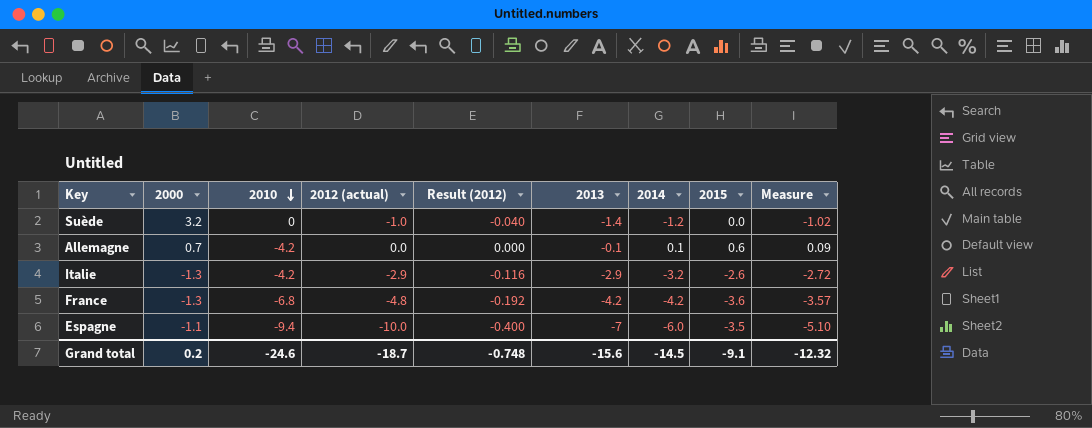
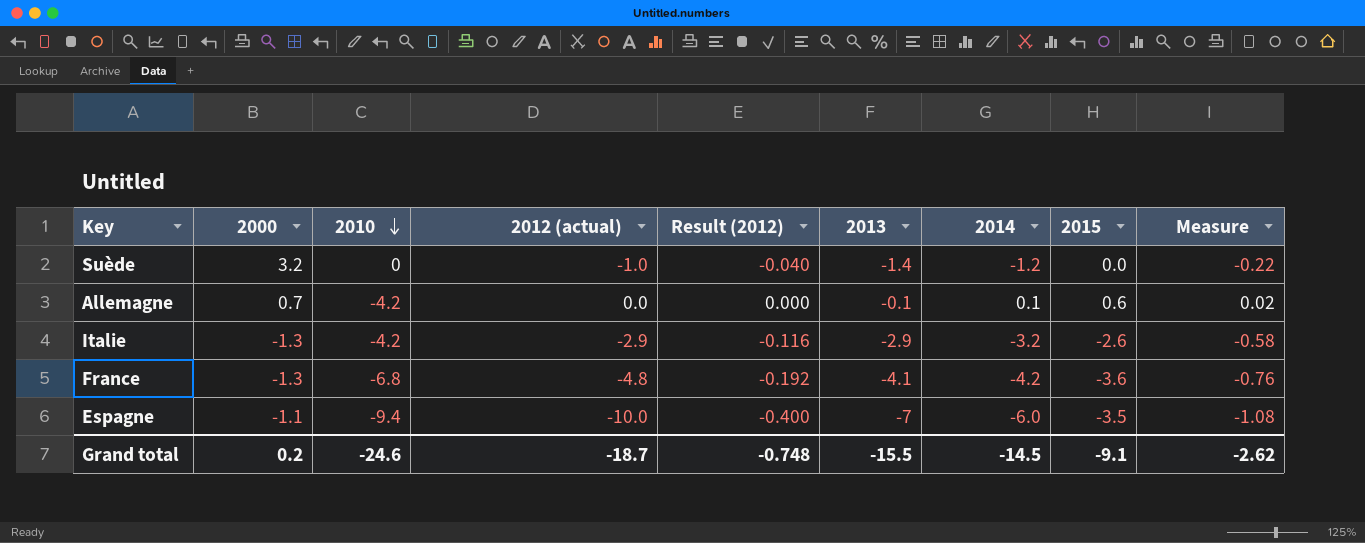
column Measure | formula: [2014] * 0.85 -> [2014] * 0.18
France | 2013: -4.2 -> -4.1
Grand total | 2013: -15.6 -> -15.5
Grand total | Measure: -12.32 -> -2.62

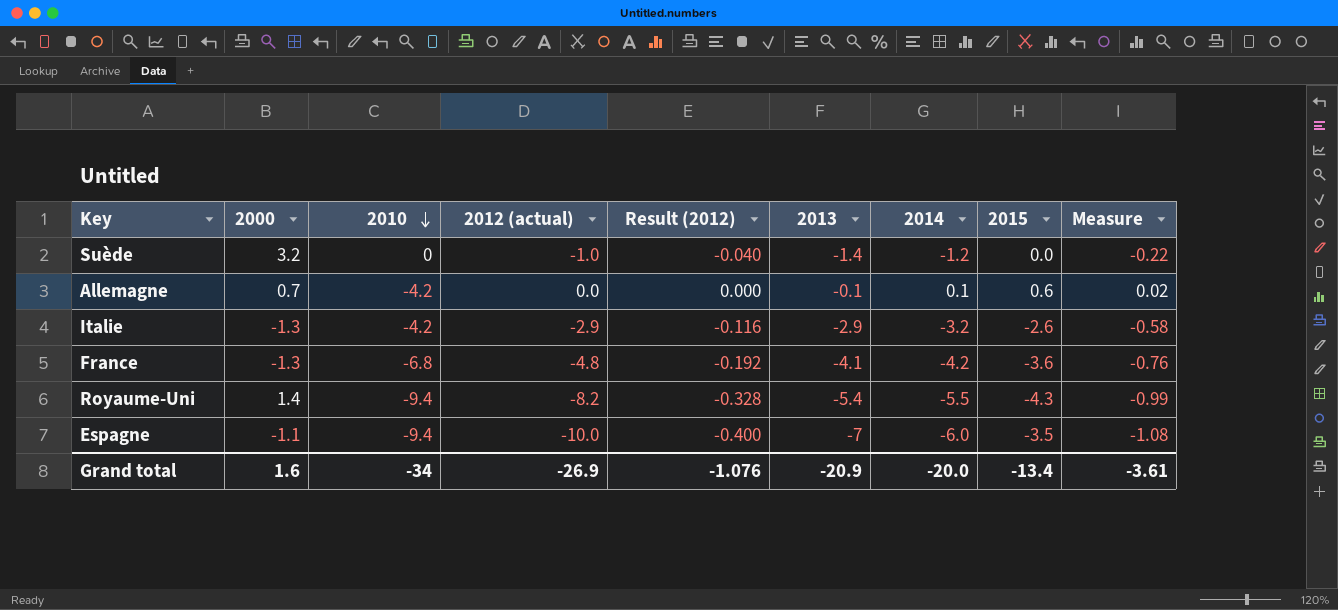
row Royaume-Uni: none -> 1.4 | -9.4 | -8.2 | -0.328 | -5.4 | -5.5 | -4.3 | -0.99
Grand total | 2000: 0.2 -> 1.6
Grand total | 2010: -24.6 -> -34
Grand total | 2012 (actual): -18.7 -> -26.9
Grand total | Result (2012): -0.748 -> -1.076
Grand total | 2013: -15.5 -> -20.9
Grand total | 2014: -14.5 -> -20.0
Grand total | 2015: -9.1 -> -13.4
Grand total | Measure: -2.62 -> -3.61

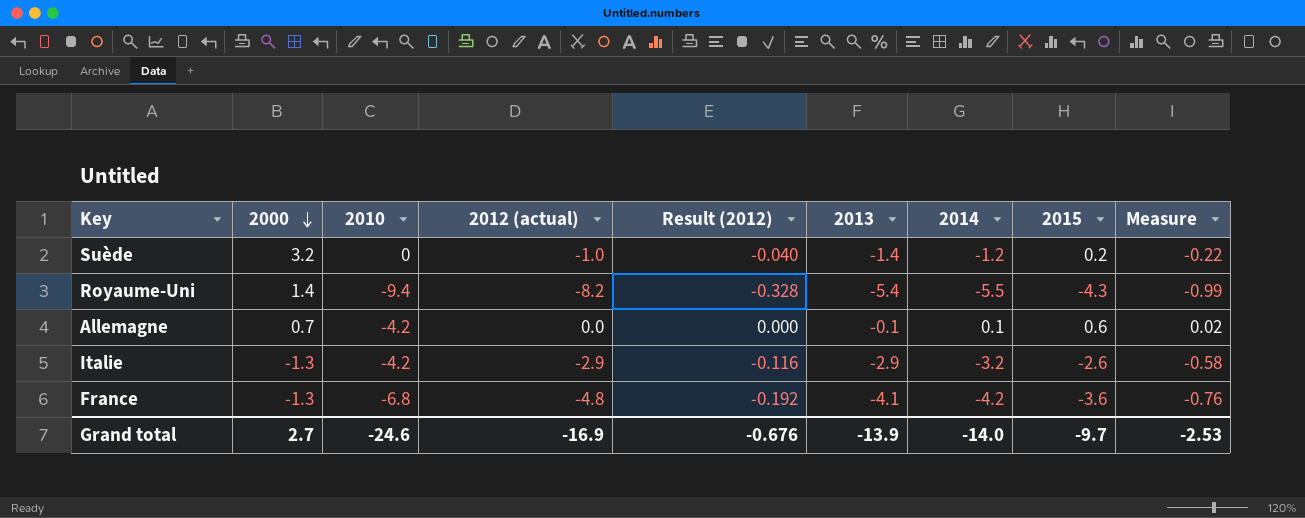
row order: 2010 descending -> 2000 descending
row Espagne: -1.1 | -9.4 | -10.0 | -0.400 | -7 | -6.0 | -3.5 | -1.08 -> none
Suède | 2015: 0.0 -> 0.2
Grand total | 2000: 1.6 -> 2.7
Grand total | 2010: -34 -> -24.6
Grand total | 2012 (actual): -26.9 -> -16.9
Grand total | Result (2012): -1.076 -> -0.676
Grand total | 2013: -20.9 -> -13.9
Grand total | 2014: -20.0 -> -14.0
Grand total | 2015: -13.4 -> -9.7
Grand total | Measure: -3.61 -> -2.53

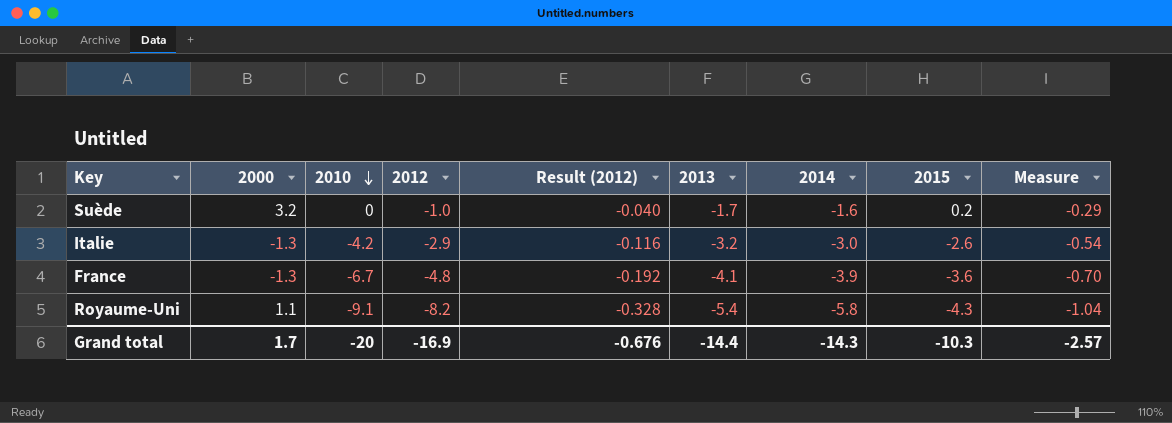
row order: 2000 descending -> 2010 descending
column name: 2012 (actual) -> 2012
row Allemagne: 0.7 | -4.2 | 0.0 | 0.000 | -0.1 | 0.1 | 0.6 | 0.02 -> none
Suède | 2013: -1.4 -> -1.7
Suède | 2014: -1.2 -> -1.6
Suède | Measure: -0.22 -> -0.29
Italie | 2013: -2.9 -> -3.2
Italie | 2014: -3.2 -> -3.0
Italie | Measure: -0.58 -> -0.54
France | 2010: -6.8 -> -6.7
France | 2014: -4.2 -> -3.9
France | Measure: -0.76 -> -0.70
Royaume-Uni | 2000: 1.4 -> 1.1
Royaume-Uni | 2010: -9.4 -> -9.1
Royaume-Uni | 2014: -5.5 -> -5.8
Royaume-Uni | Measure: -0.99 -> -1.04
Grand total | 2000: 2.7 -> 1.7
Grand total | 2010: -24.6 -> -20
Grand total | 2013: -13.9 -> -14.4
Grand total | 2014: -14.0 -> -14.3
Grand total | 2015: -9.7 -> -10.3
Grand total | Measure: -2.53 -> -2.57

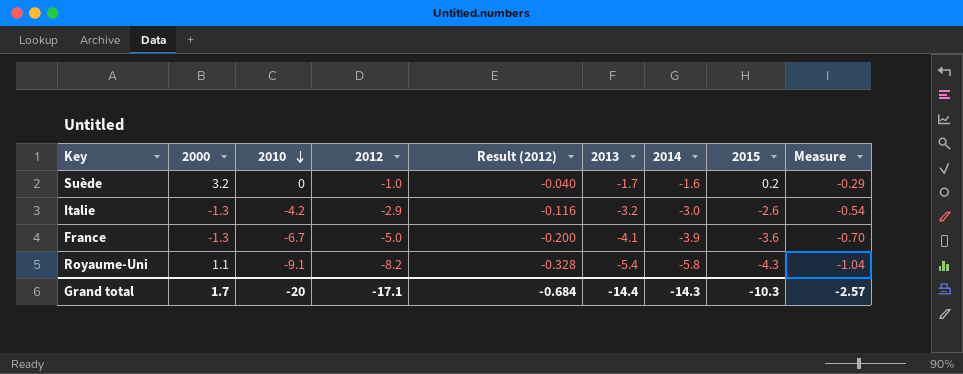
France | 2012: -4.8 -> -5.0
France | Result (2012): -0.192 -> -0.200
Grand total | 2012: -16.9 -> -17.1
Grand total | Result (2012): -0.676 -> -0.684

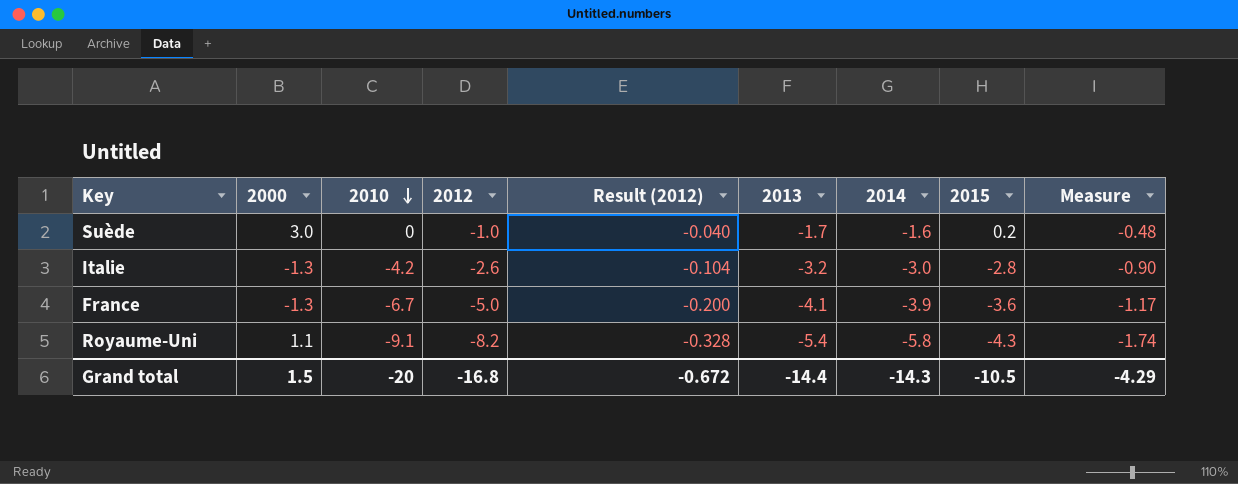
column Measure | formula: [2014] * 0.18 -> [2014] * 0.3
Suède | 2000: 3.2 -> 3.0
Italie | 2012: -2.9 -> -2.6
Italie | Result (2012): -0.116 -> -0.104
Italie | 2015: -2.6 -> -2.8
Grand total | 2000: 1.7 -> 1.5
Grand total | 2012: -17.1 -> -16.8
Grand total | Result (2012): -0.684 -> -0.672
Grand total | 2015: -10.3 -> -10.5
Grand total | Measure: -2.57 -> -4.29

